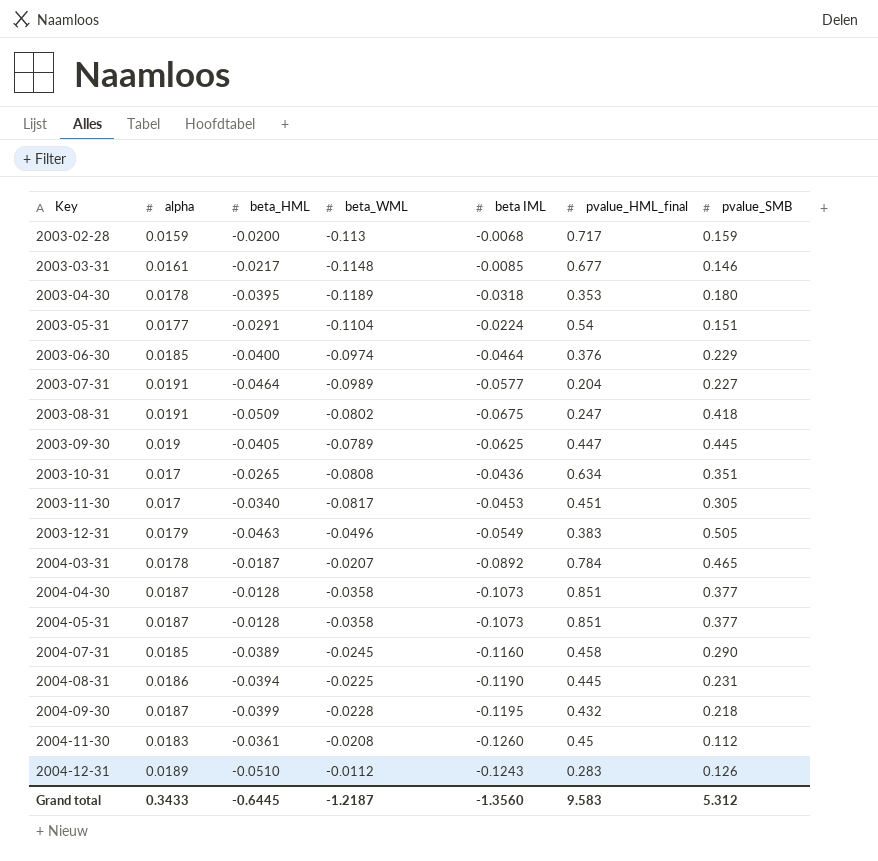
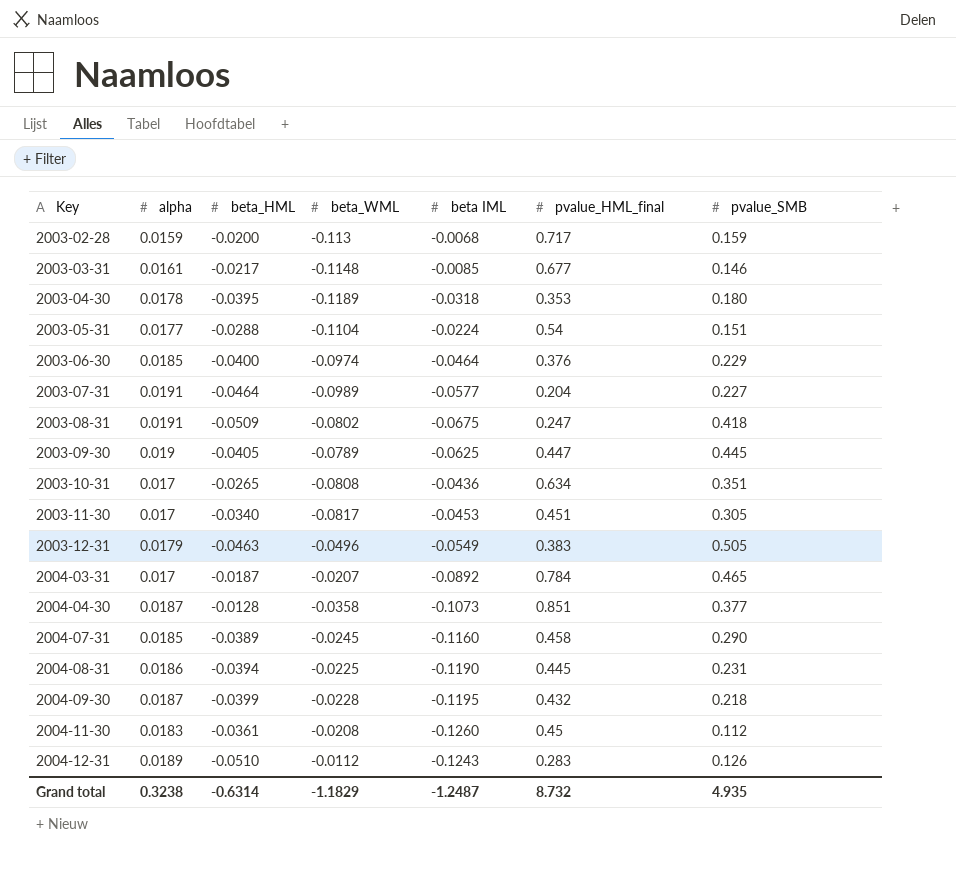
row 2004-05-31: 0.0187 | -0.0128 | -0.0358 | -0.1073 | 0.851 | 0.377 -> none
2003-05-31 | beta_HML: -0.0291 -> -0.0288
2004-03-31 | alpha: 0.0178 -> 0.017
Grand total | alpha: 0.3433 -> 0.3238
Grand total | beta_HML: -0.6445 -> -0.6314
Grand total | beta_WML: -1.2187 -> -1.1829
Grand total | beta IML: -1.3560 -> -1.2487
Grand total | pvalue_HML_final: 9.583 -> 8.732
Grand total | pvalue_SMB: 5.312 -> 4.935

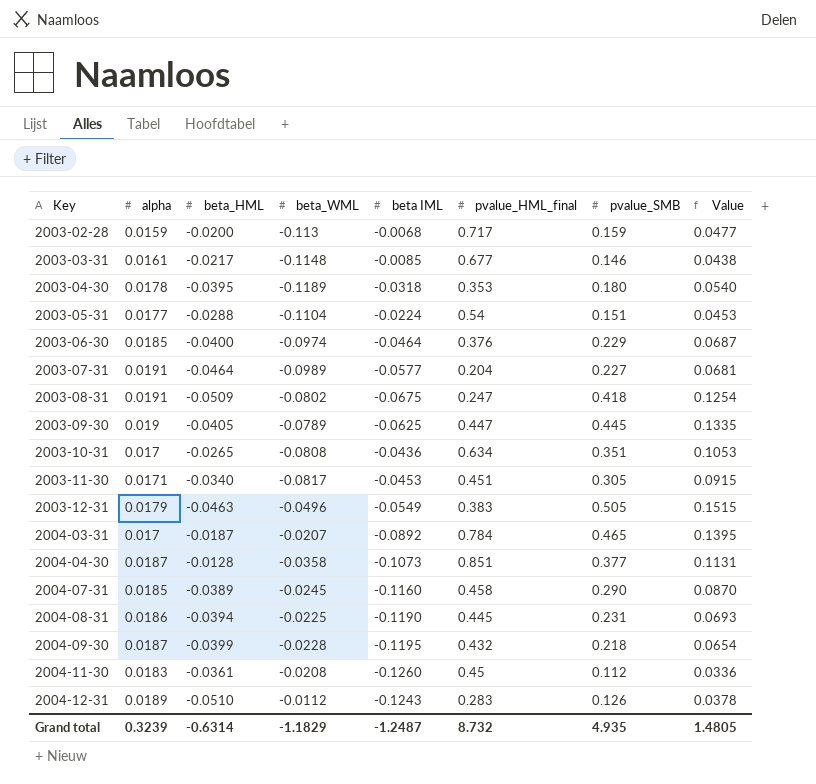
column Value | formula: none -> [pvalue_SMB] * 0.3
2003-11-30 | alpha: 0.017 -> 0.0171
Grand total | alpha: 0.3238 -> 0.3239

